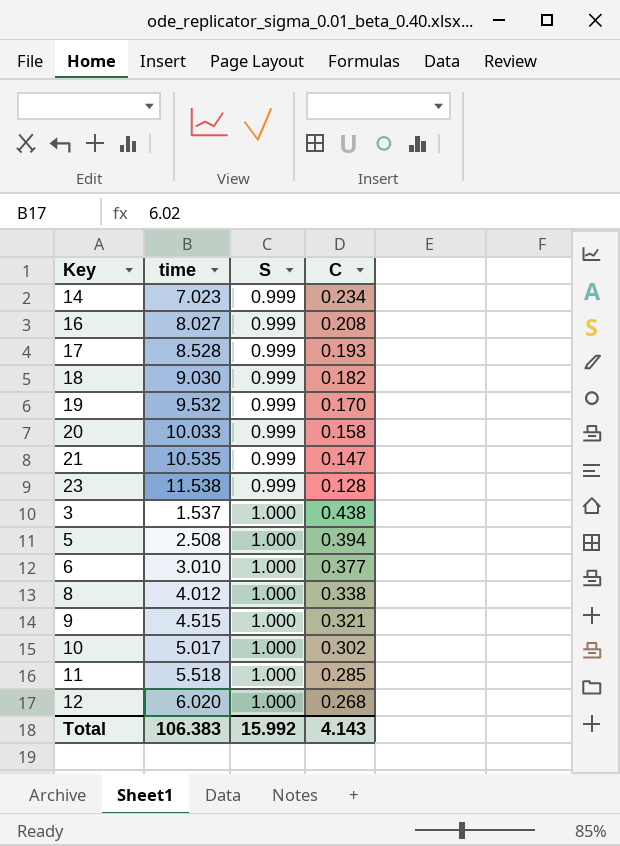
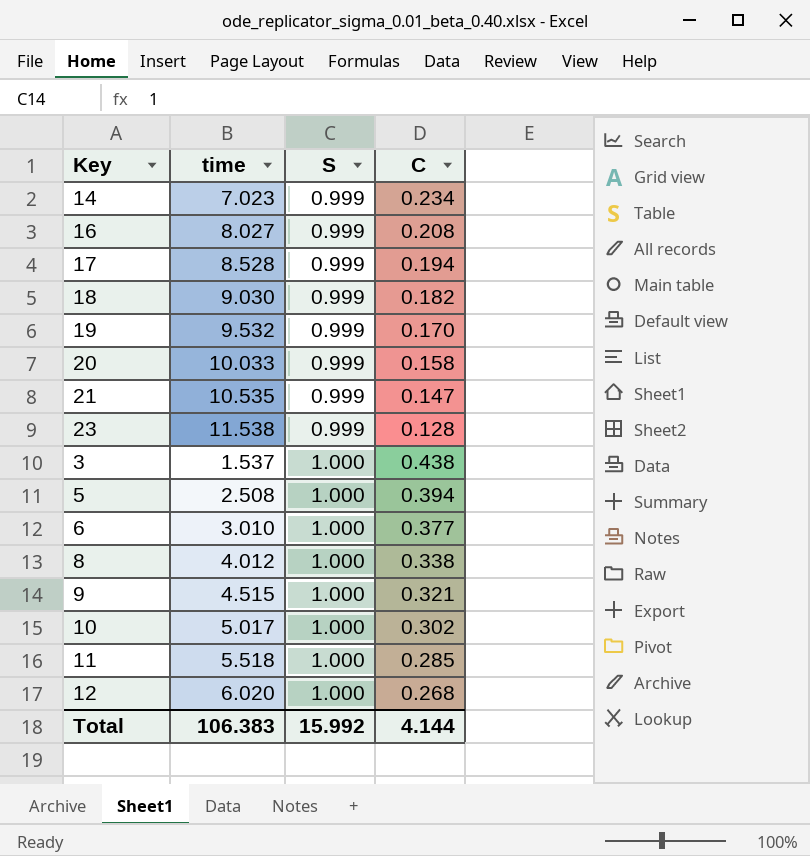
17 | C: 0.193 -> 0.194
Total | C: 4.143 -> 4.144

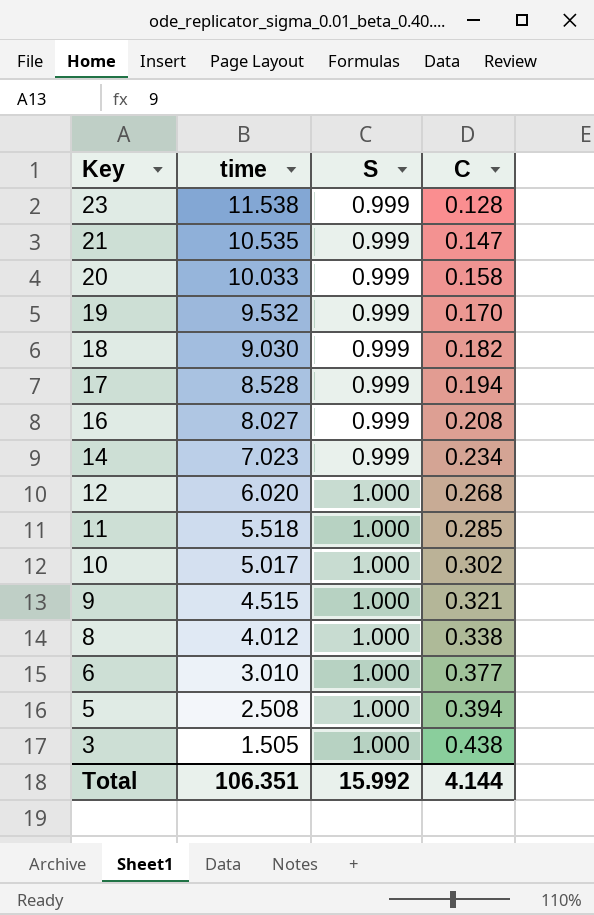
row order: S ascending -> Key descending
3 | time: 1.537 -> 1.505
Total | time: 106.383 -> 106.351

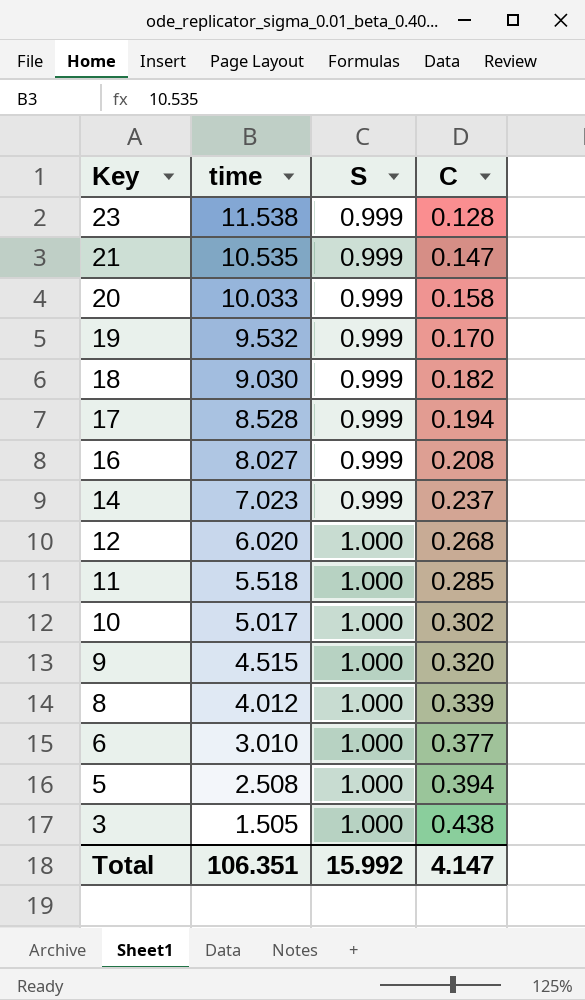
14 | C: 0.234 -> 0.237
9 | C: 0.321 -> 0.320
8 | C: 0.338 -> 0.339
Total | C: 4.144 -> 4.147

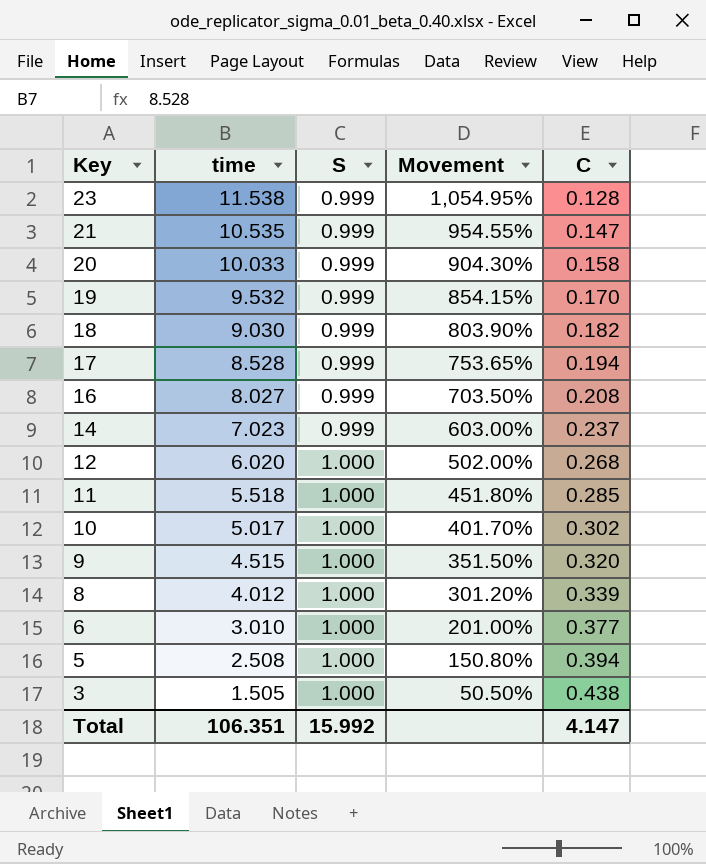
column Movement | formula: none -> ([time] - [S]) / [S]

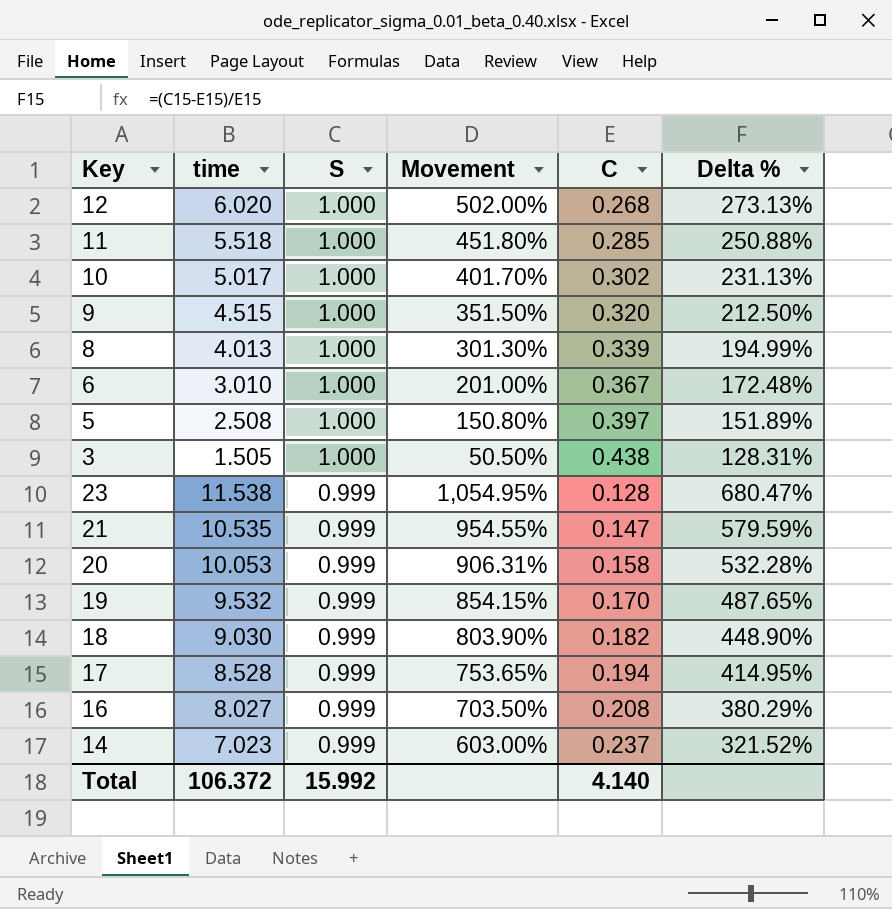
row order: Key descending -> S descending
column Delta % | formula: none -> ([S] - [C]) / [C]
8 | time: 4.012 -> 4.013
8 | Movement: 301.20% -> 301.30%
6 | C: 0.377 -> 0.367
5 | C: 0.394 -> 0.397
20 | time: 10.033 -> 10.053
20 | Movement: 904.30% -> 906.31%
Total | time: 106.351 -> 106.372
Total | C: 4.147 -> 4.140

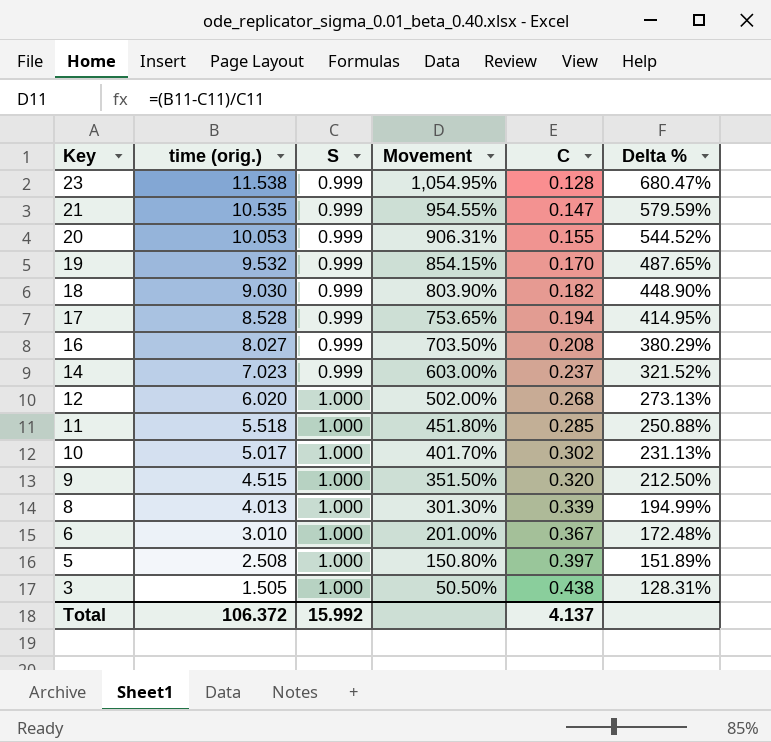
row order: S descending -> Key descending
column name: time -> time (orig.)
20 | C: 0.158 -> 0.155
20 | Delta %: 532.28% -> 544.52%
Total | C: 4.140 -> 4.137

